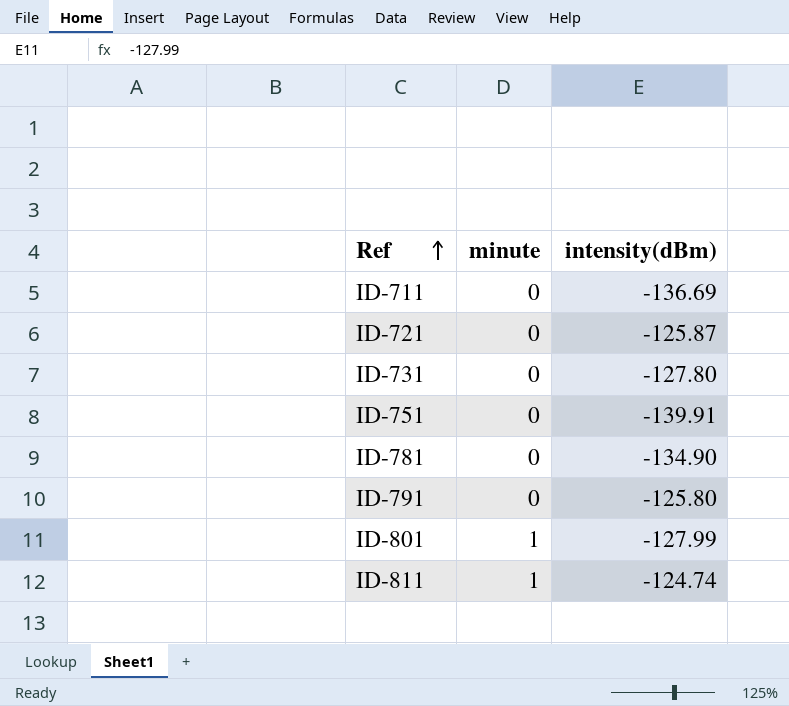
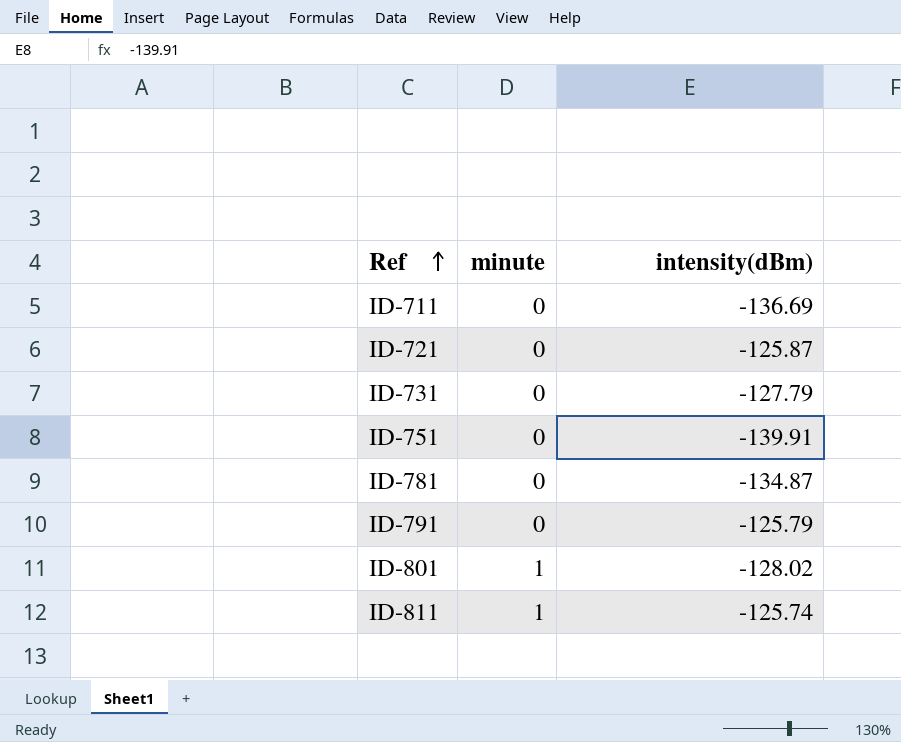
ID-731 | intensity(dBm): -127.80 -> -127.79
ID-781 | intensity(dBm): -134.90 -> -134.87
ID-791 | intensity(dBm): -125.80 -> -125.79
ID-801 | intensity(dBm): -127.99 -> -128.02
ID-811 | intensity(dBm): -124.74 -> -125.74

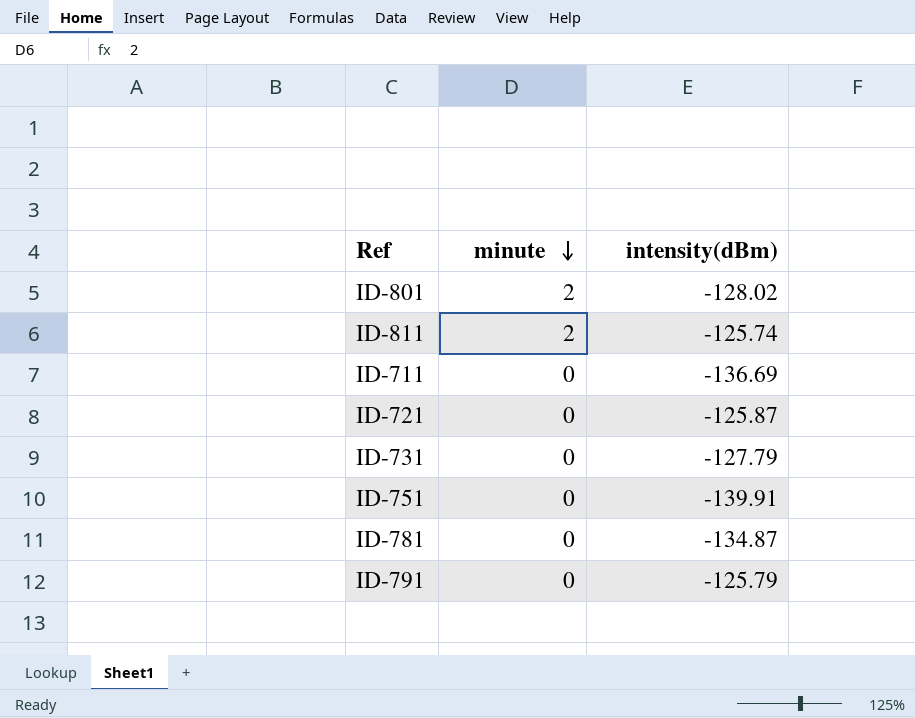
row order: Ref ascending -> minute descending
ID-801 | minute: 1 -> 2
ID-811 | minute: 1 -> 2

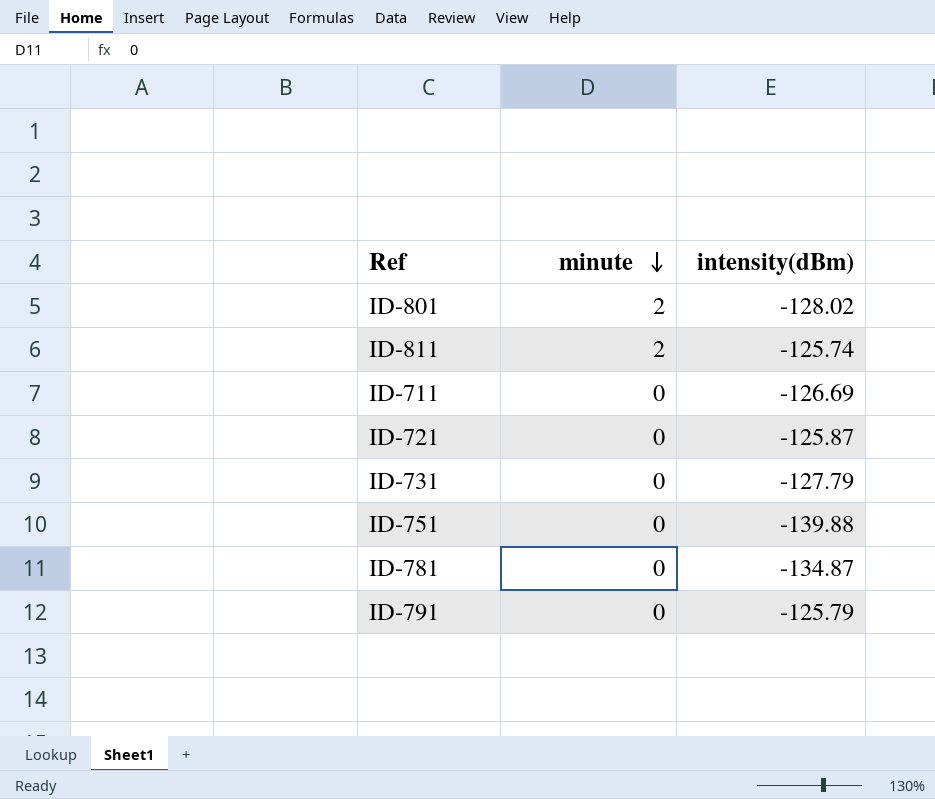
ID-711 | intensity(dBm): -136.69 -> -126.69
ID-751 | intensity(dBm): -139.91 -> -139.88

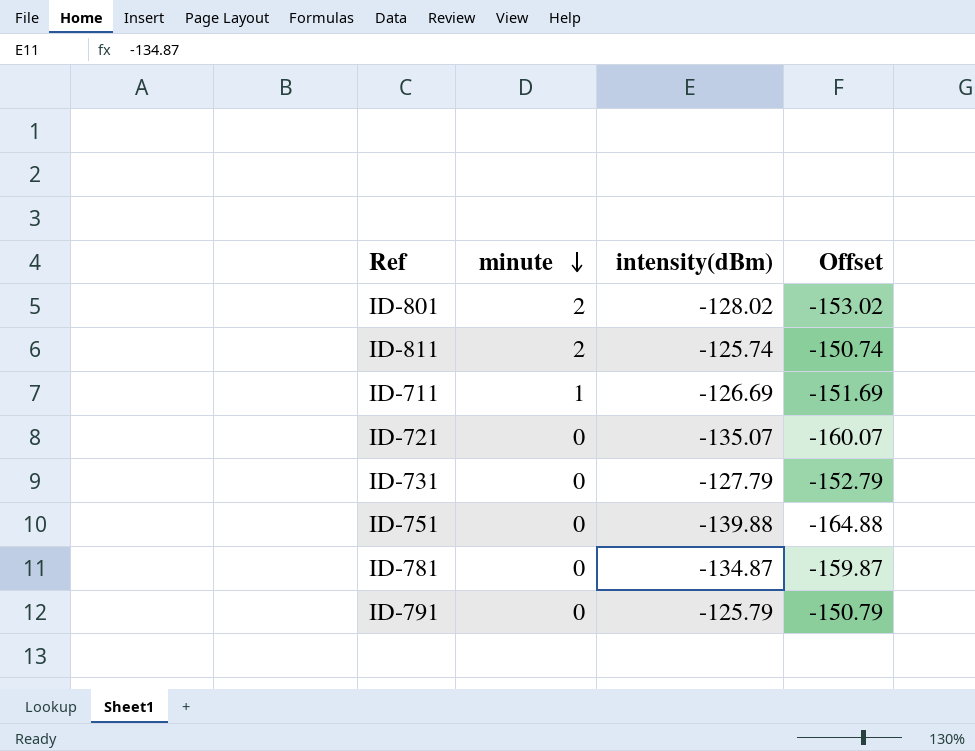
column Offset | formula: none -> [intensity(dBm)] - 25
ID-711 | minute: 0 -> 1
ID-721 | intensity(dBm): -125.87 -> -135.07

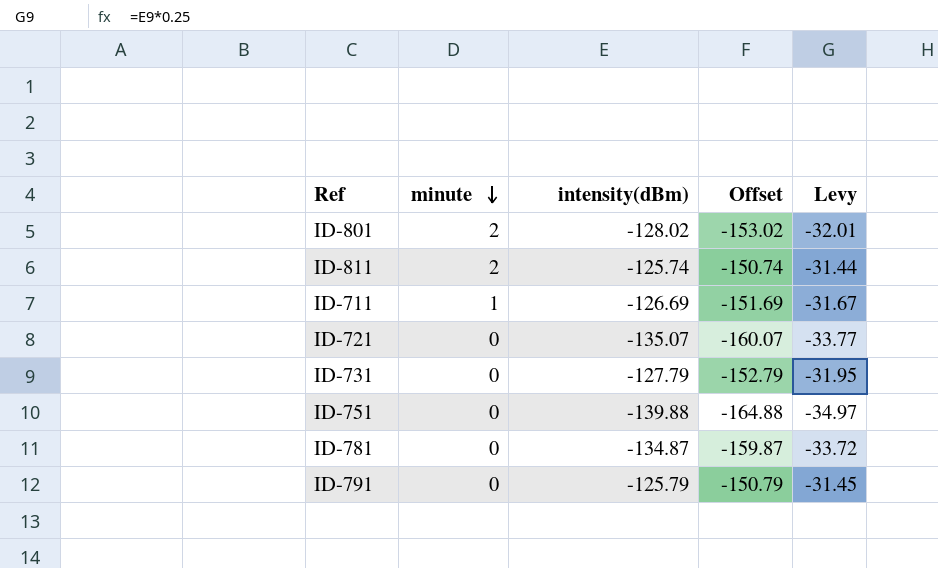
column Levy | formula: none -> [intensity(dBm)] * 0.25

